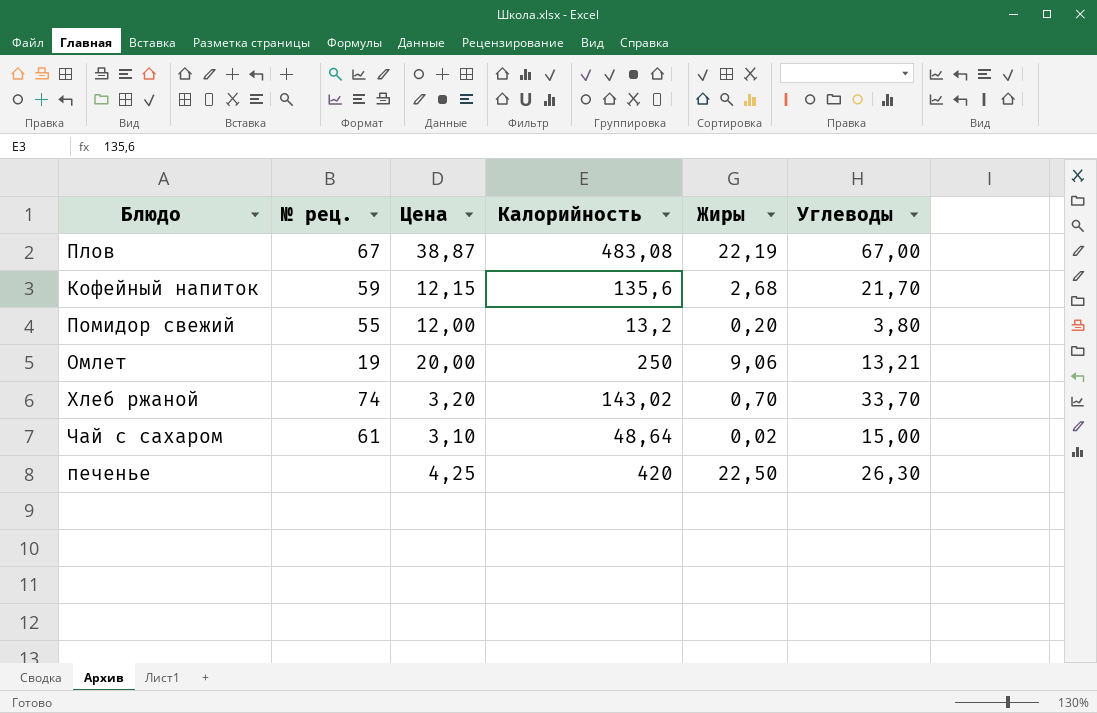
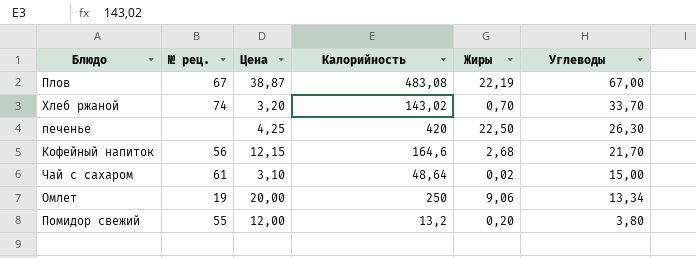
row order: none -> Углеводы descending
Кофейный напиток | № рец.: 59 -> 56
Кофейный напиток | Калорийность: 135,6 -> 164,6
Омлет | Углеводы: 13,21 -> 13,34

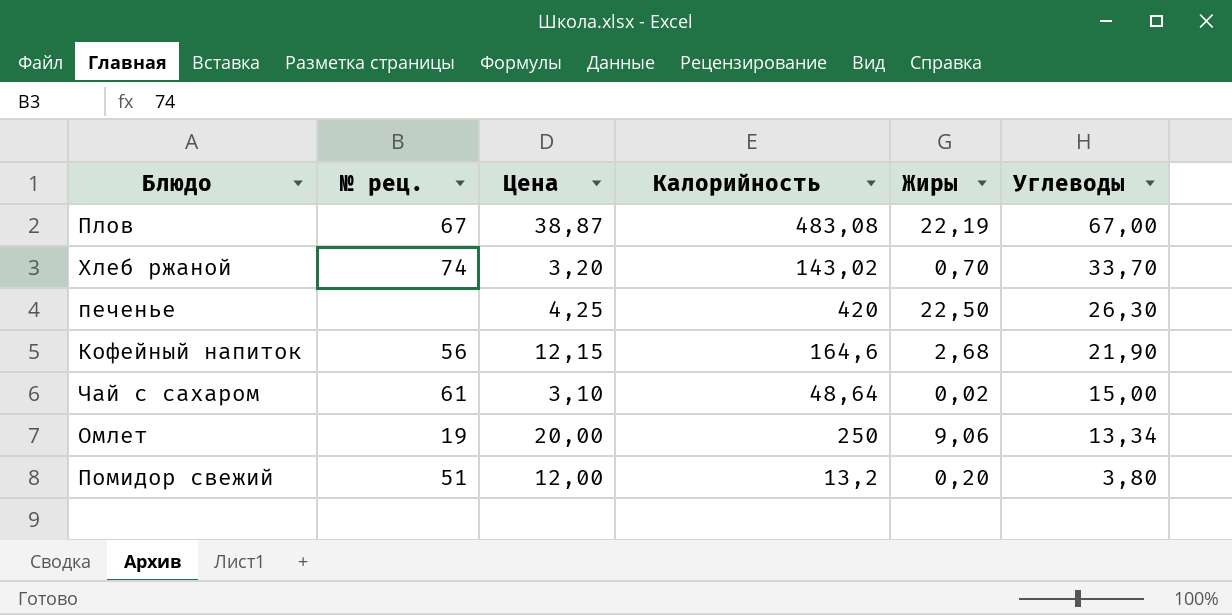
Кофейный напиток | Углеводы: 21,70 -> 21,90
Помидор свежий | № рец.: 55 -> 51

